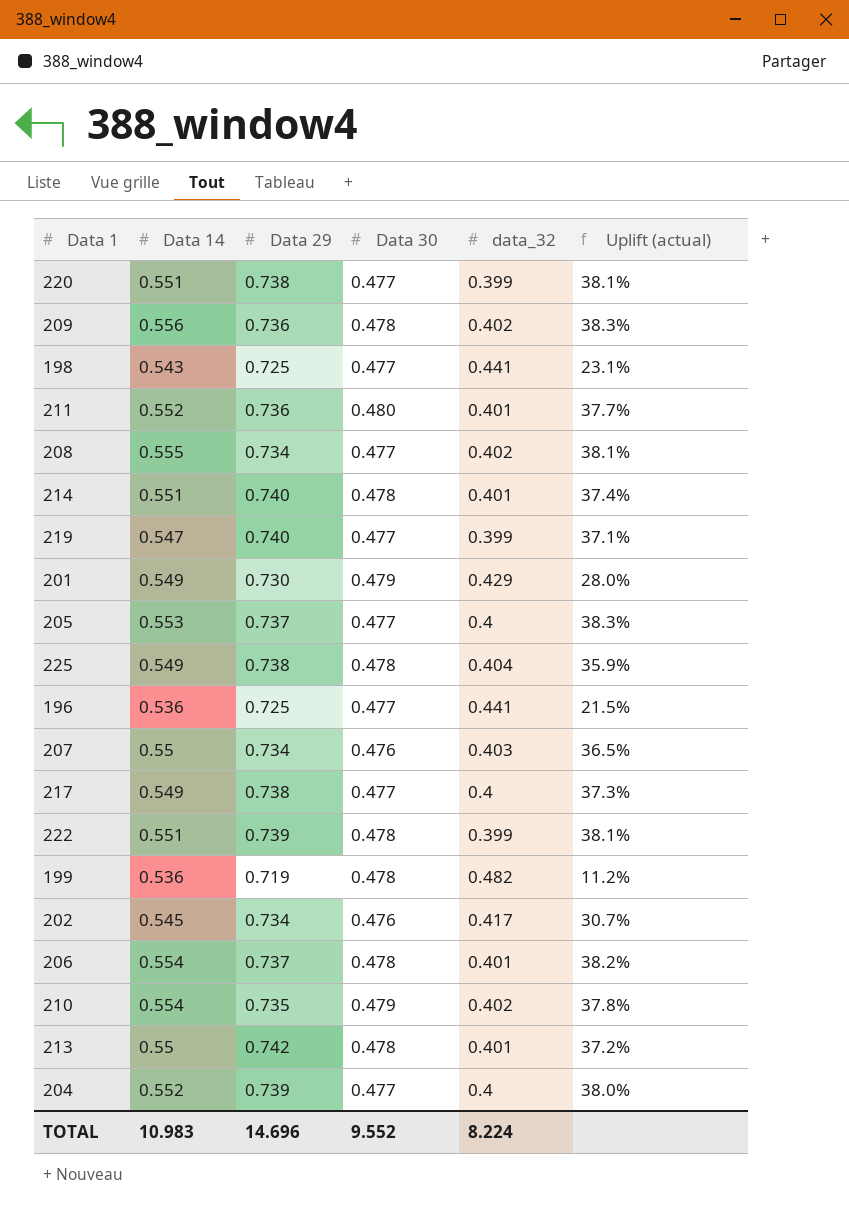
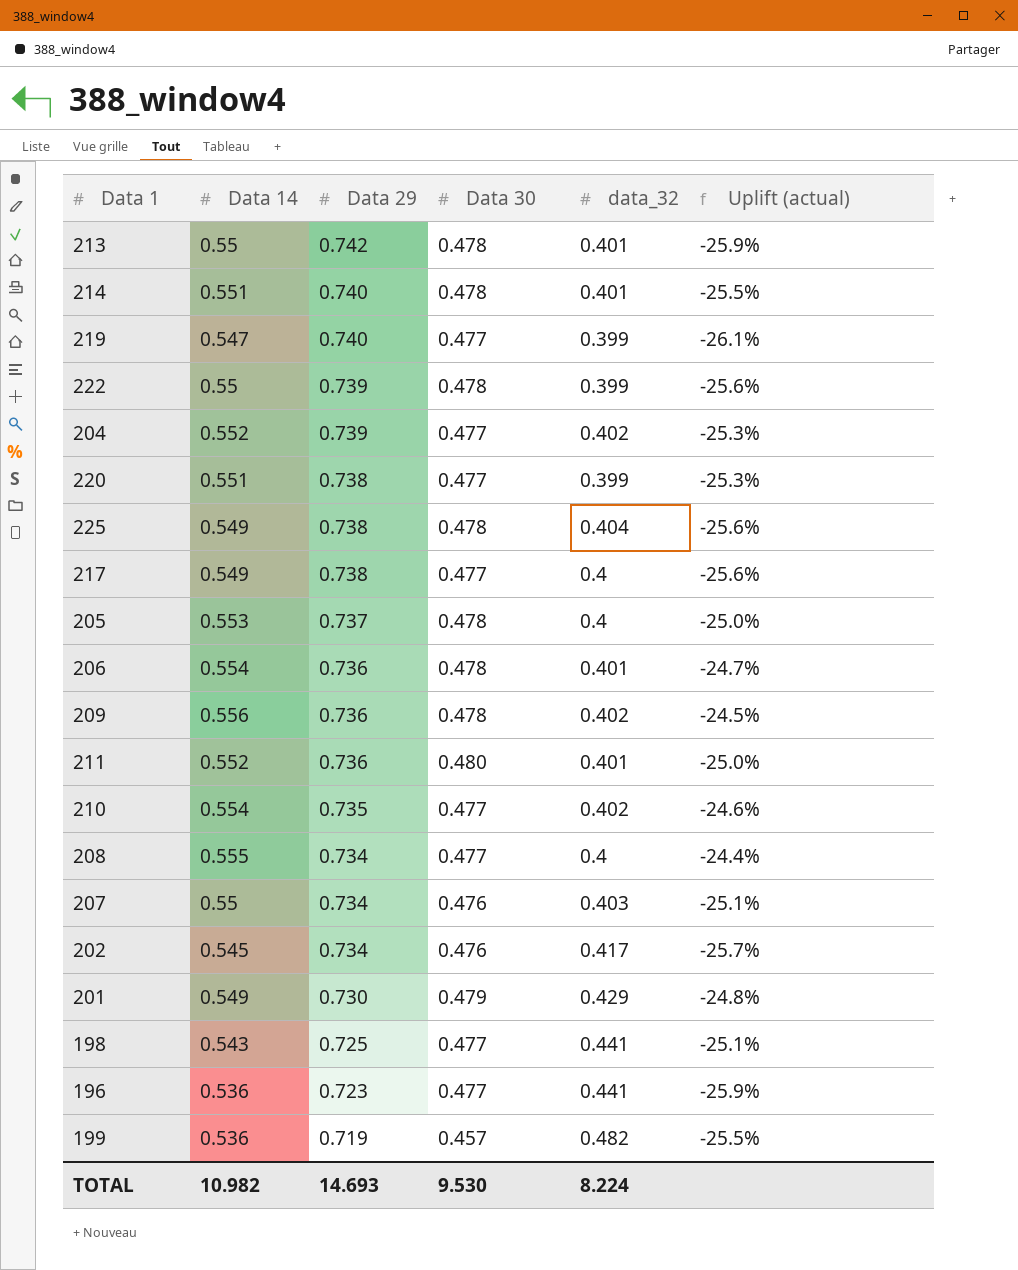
row order: none -> Data 29 descending
column Uplift (actual) | formula: ([Data 14] - [data_32]) / [data_32] -> ([Data 14] - [Data 29]) / [Data 29]
222 | Data 14: 0.551 -> 0.55
204 | data_32: 0.4 -> 0.402
205 | Data 30: 0.477 -> 0.478
206 | Data 29: 0.737 -> 0.736
210 | Data 30: 0.479 -> 0.477
208 | data_32: 0.402 -> 0.4
196 | Data 29: 0.725 -> 0.723
199 | Data 30: 0.478 -> 0.457
TOTAL | Data 14: 10.983 -> 10.982
TOTAL | Data 29: 14.696 -> 14.693
TOTAL | Data 30: 9.552 -> 9.530

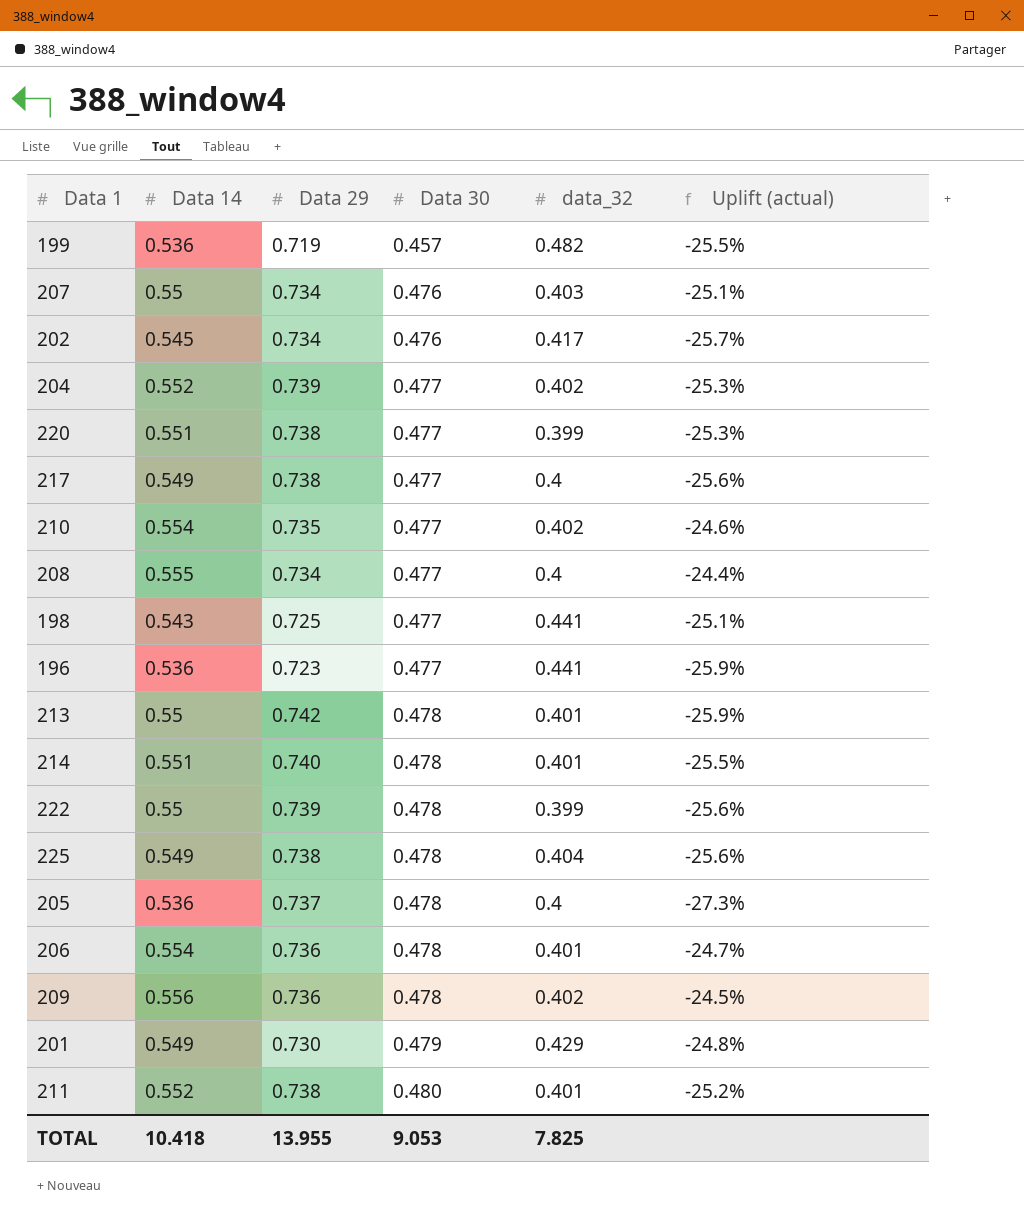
row order: Data 29 descending -> Data 30 ascending
row 219: 0.547 | 0.740 | 0.477 | 0.399 | -26.1% -> none
205 | Data 14: 0.553 -> 0.536
205 | Uplift (actual): -25.0% -> -27.3%
211 | Data 29: 0.736 -> 0.738
211 | Uplift (actual): -25.0% -> -25.2%
TOTAL | Data 14: 10.982 -> 10.418
TOTAL | Data 29: 14.693 -> 13.955
TOTAL | Data 30: 9.530 -> 9.053
TOTAL | data_32: 8.224 -> 7.825

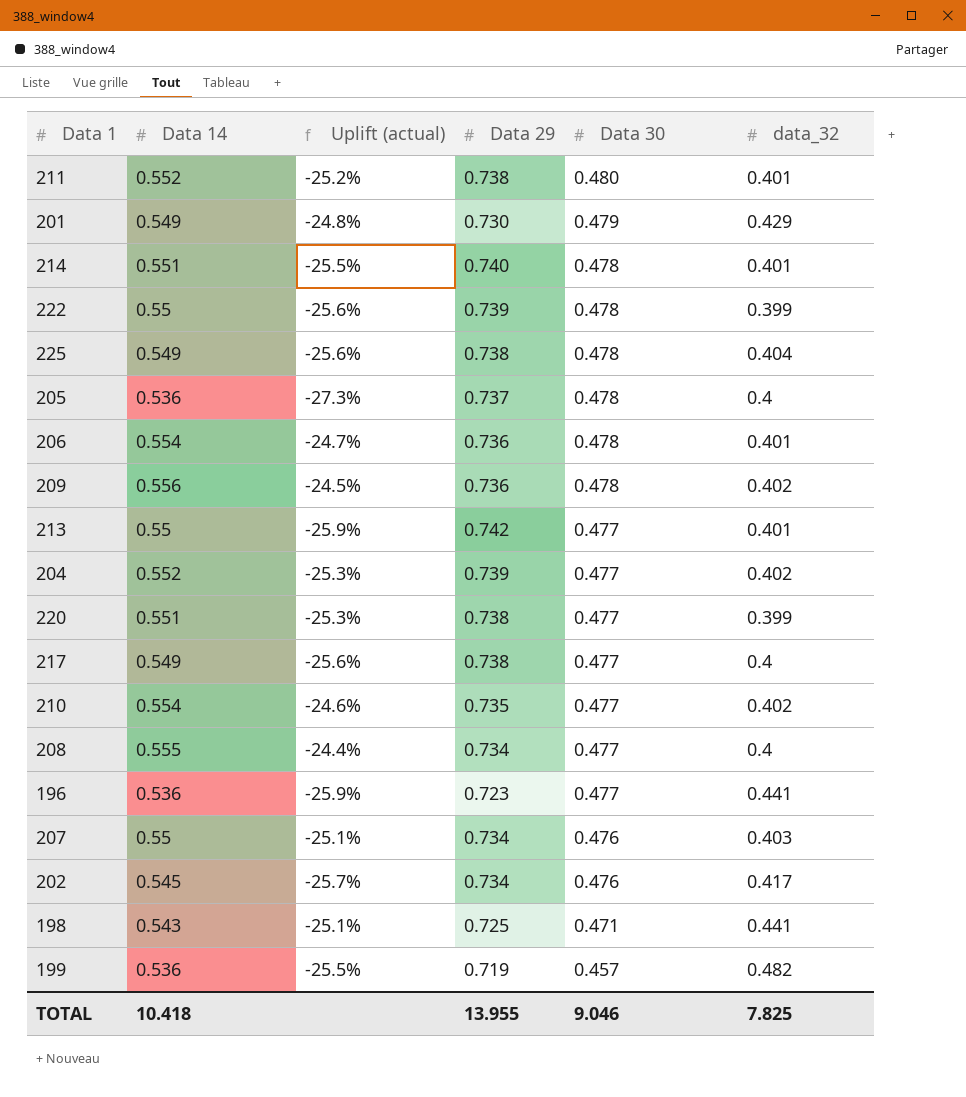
row order: Data 30 ascending -> Data 30 descending
column Uplift (actual) | position: 6 -> 3
213 | Data 30: 0.478 -> 0.477
198 | Data 30: 0.477 -> 0.471
TOTAL | Data 30: 9.053 -> 9.046

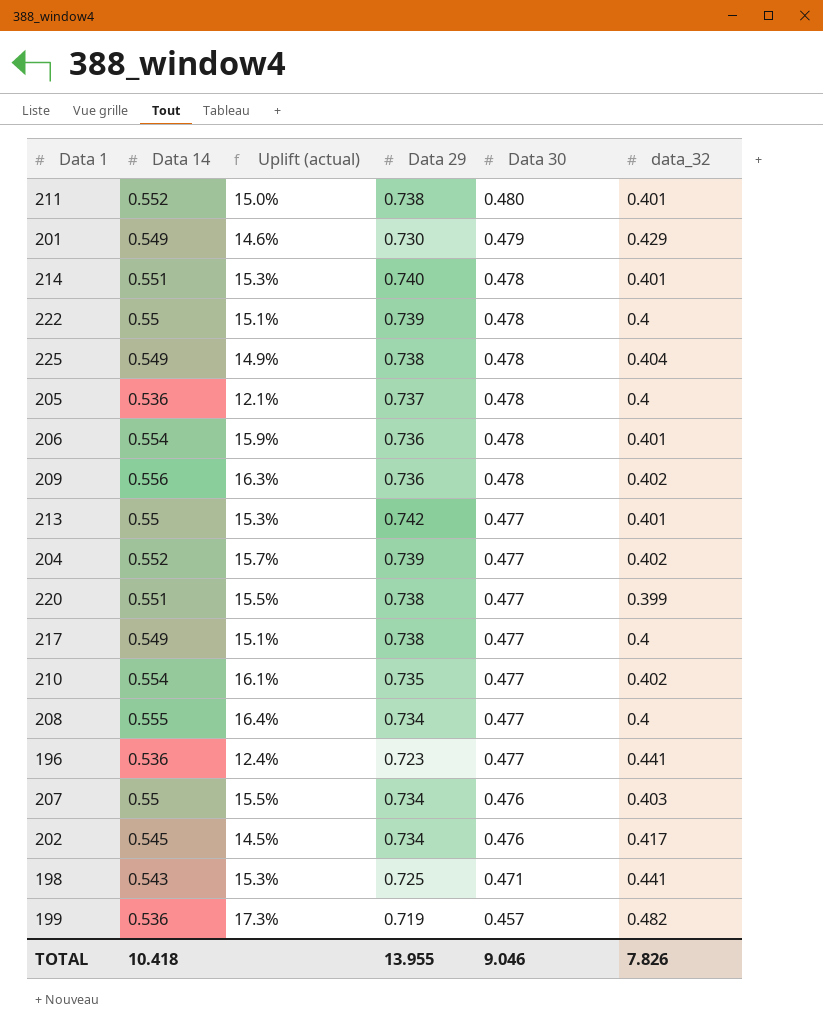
column Uplift (actual) | formula: ([Data 14] - [Data 29]) / [Data 29] -> ([Data 14] - [Data 30]) / [Data 30]
222 | data_32: 0.399 -> 0.4
TOTAL | data_32: 7.825 -> 7.826

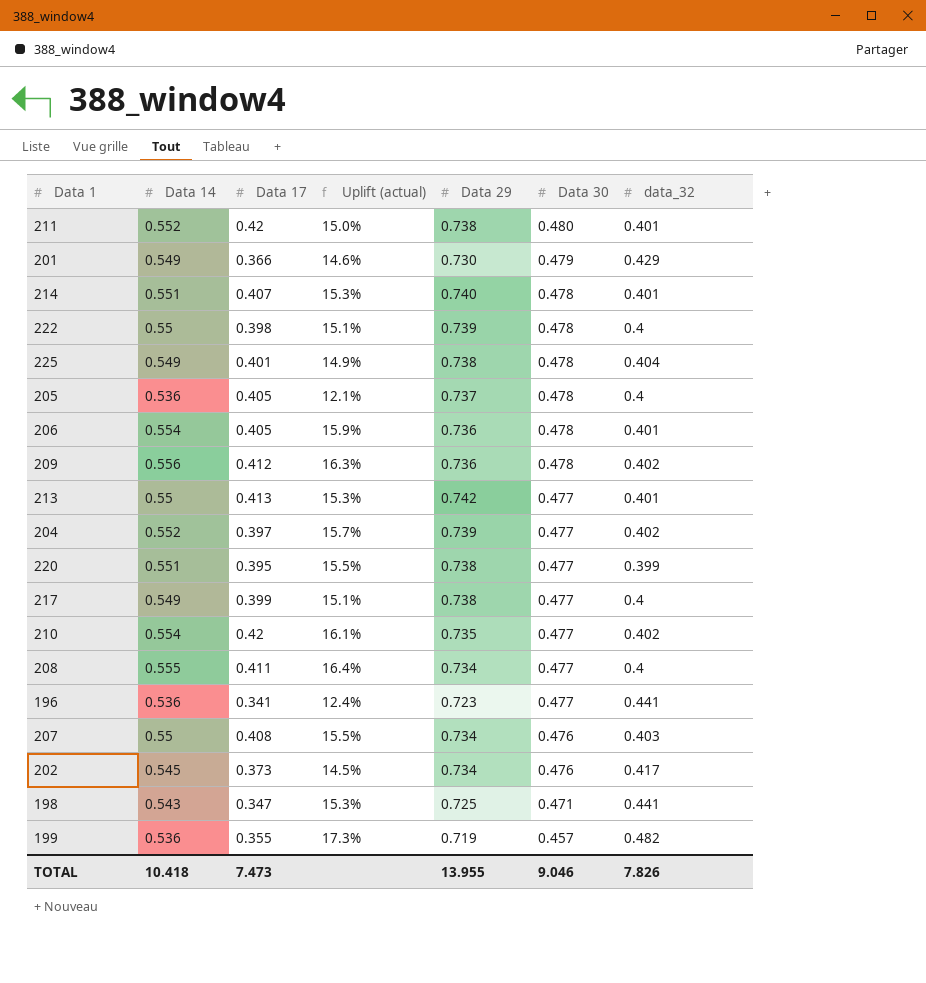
column Data 17 | position: none -> 3

